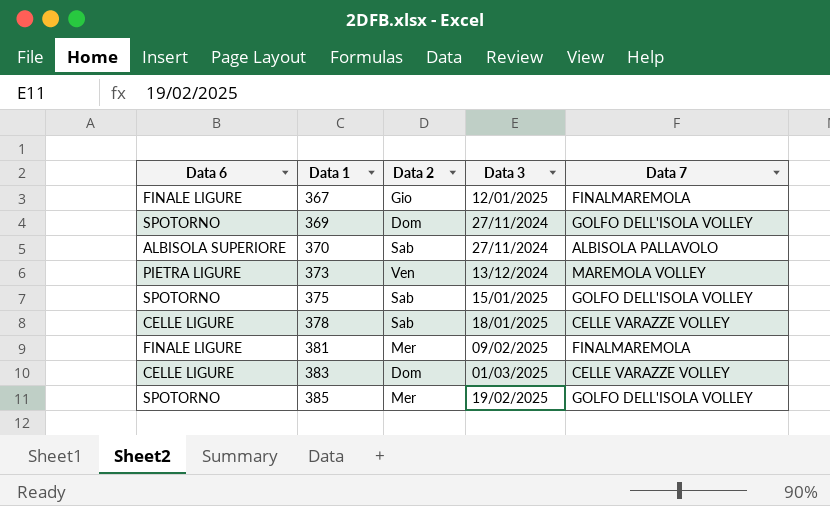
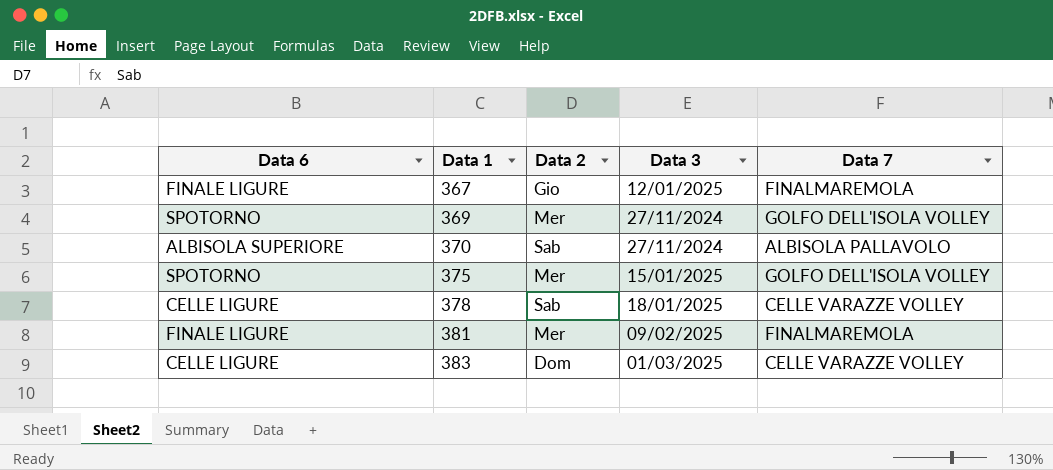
row 373: PIETRA LIGURE | Ven | 13/12/2024 | MAREMOLA VOLLEY -> none
row 385: SPOTORNO | Mer | 19/02/2025 | GOLFO DELL'ISOLA VOLLEY -> none
369 | Data 2: Dom -> Mer
375 | Data 2: Sab -> Mer

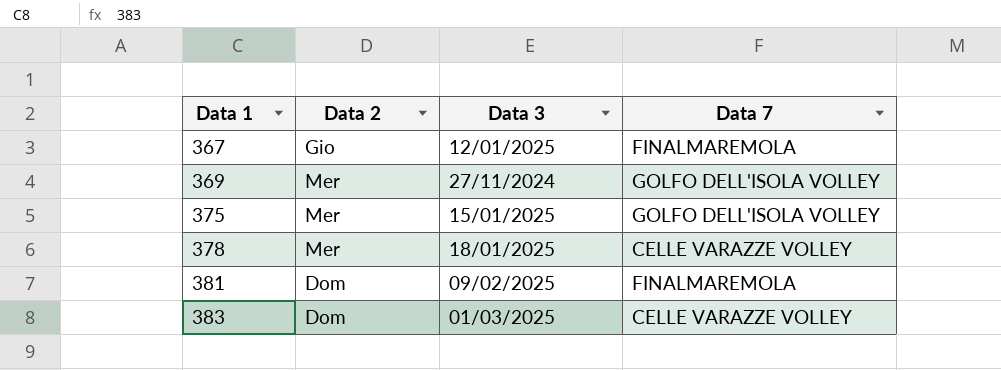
column Data 6 | position: 1 -> none
row 370: ALBISOLA SUPERIORE | Sab | 27/11/2024 | ALBISOLA PALLAVOLO -> none
378 | Data 2: Sab -> Mer
381 | Data 2: Mer -> Dom

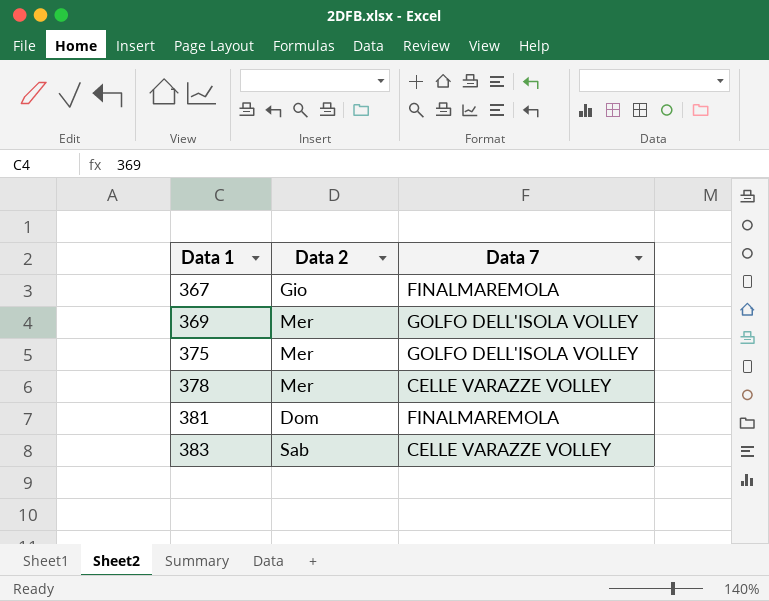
column Data 3 | position: 3 -> none
383 | Data 2: Dom -> Sab

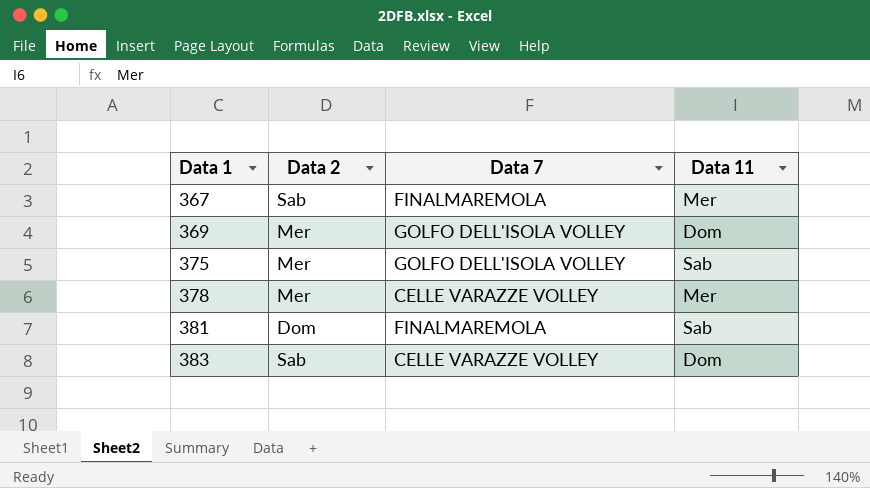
column Data 11 | position: none -> 4
367 | Data 2: Gio -> Sab

